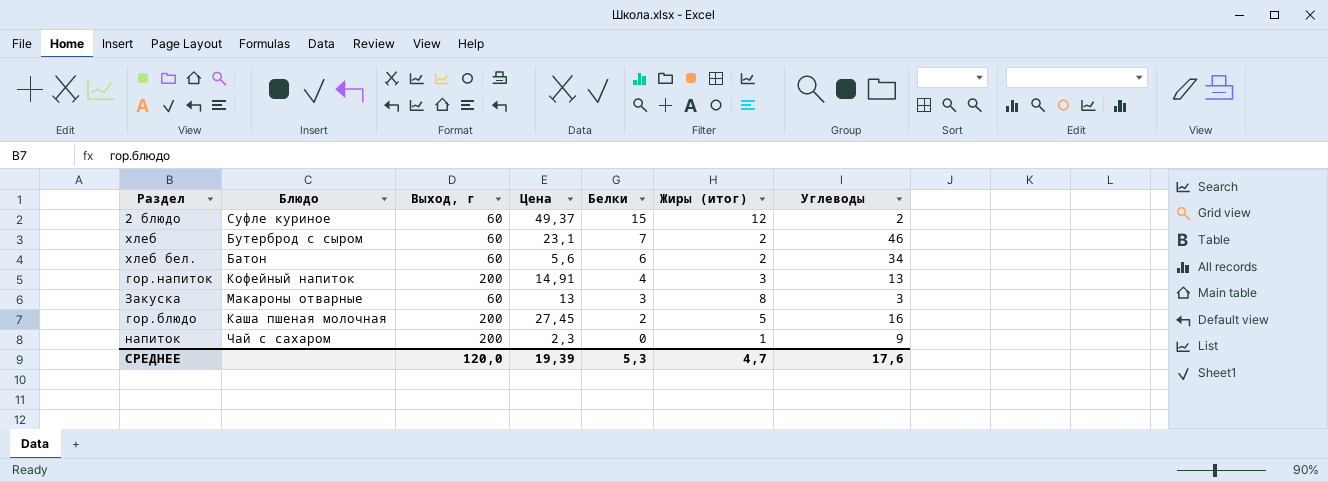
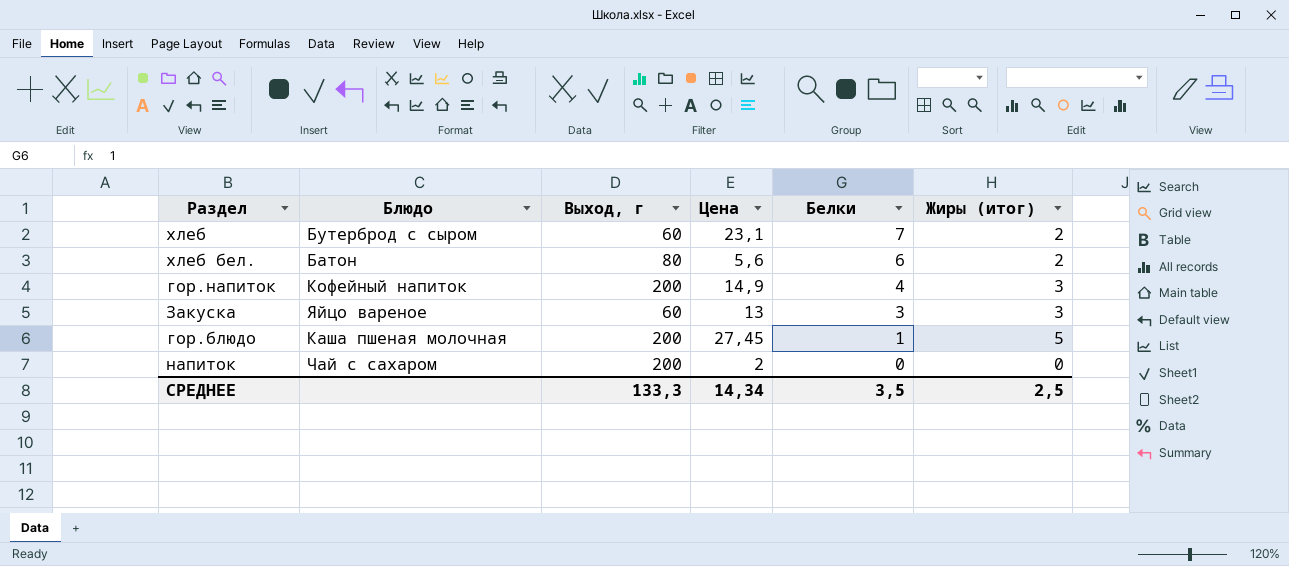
column Углеводы | position: 7 -> none
row 2 блюдо: Суфле куриное | 60 | 49,37 | 15 | 12 | 2 -> none
хлеб бел. | Выход, г: 60 -> 80
гор.напиток | Цена: 14,91 -> 14,9
Закуска | Блюдо: Макароны отварные -> Яйцо вареное
Закуска | Жиры (итог): 8 -> 3
гор.блюдо | Белки: 2 -> 1
напиток | Цена: 2,3 -> 2
напиток | Жиры (итог): 1 -> 0
СРЕДНЕЕ | Выход, г: 120,0 -> 133,3
СРЕДНЕЕ | Цена: 19,39 -> 14,34
СРЕДНЕЕ | Белки: 5,3 -> 3,5
СРЕДНЕЕ | Жиры (итог): 4,7 -> 2,5

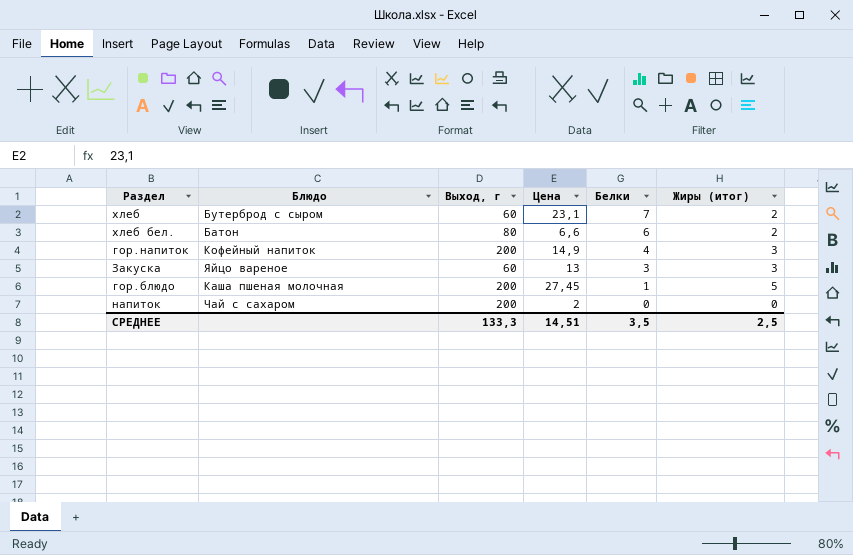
хлеб бел. | Цена: 5,6 -> 6,6
СРЕДНЕЕ | Цена: 14,34 -> 14,51

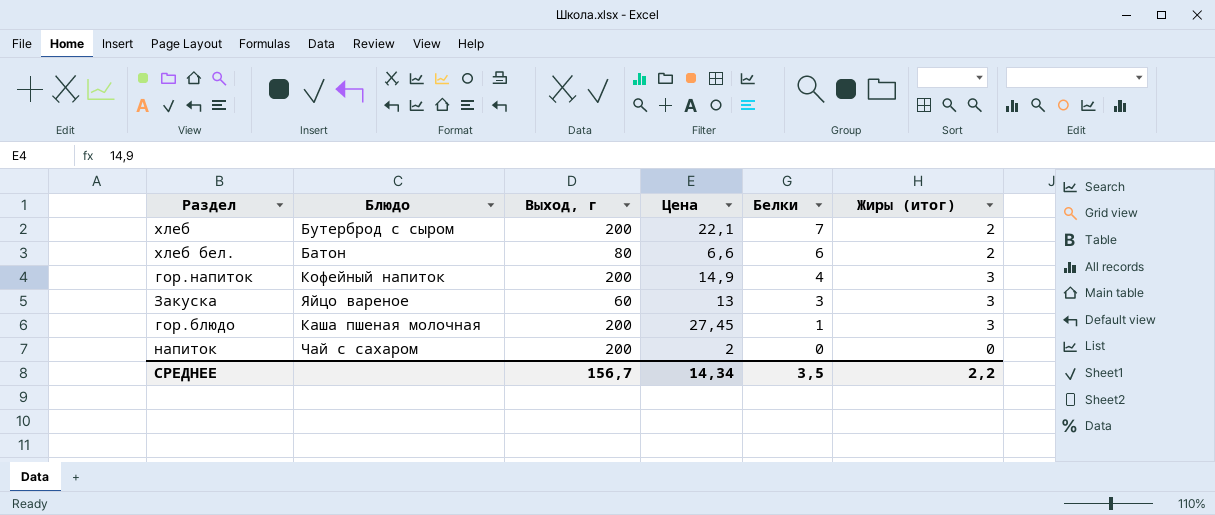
хлеб | Выход, г: 60 -> 200
хлеб | Цена: 23,1 -> 22,1
гор.блюдо | Жиры (итог): 5 -> 3
СРЕДНЕЕ | Выход, г: 133,3 -> 156,7
СРЕДНЕЕ | Цена: 14,51 -> 14,34
СРЕДНЕЕ | Жиры (итог): 2,5 -> 2,2

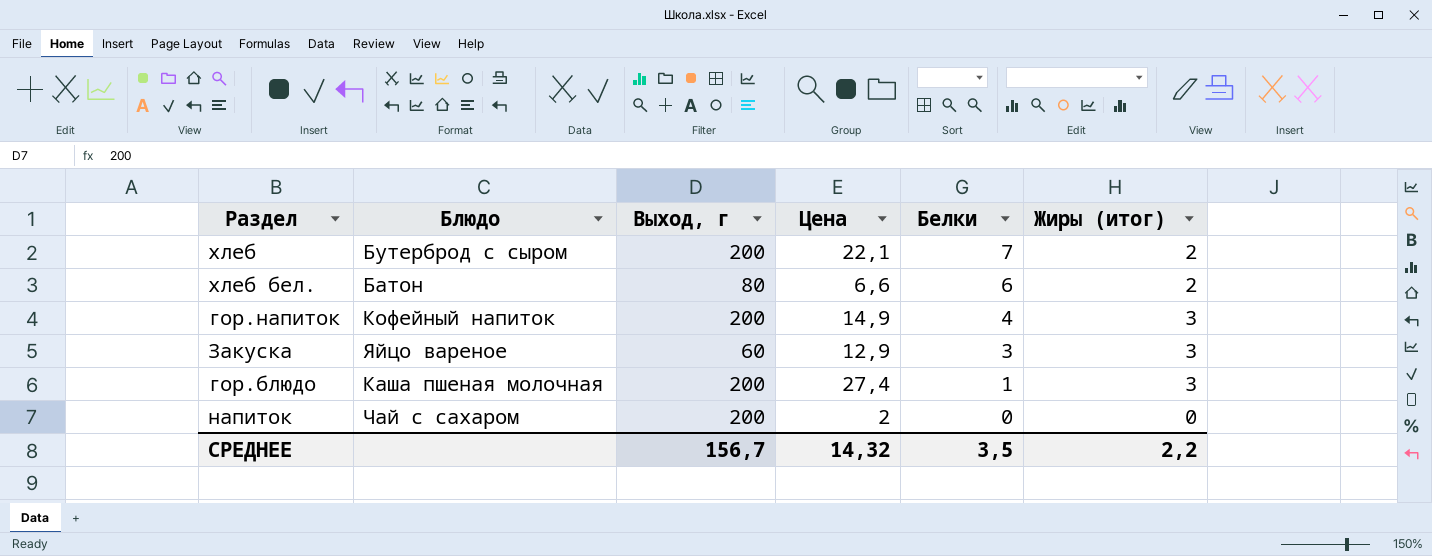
Закуска | Цена: 13 -> 12,9
гор.блюдо | Цена: 27,45 -> 27,4
СРЕДНЕЕ | Цена: 14,34 -> 14,32

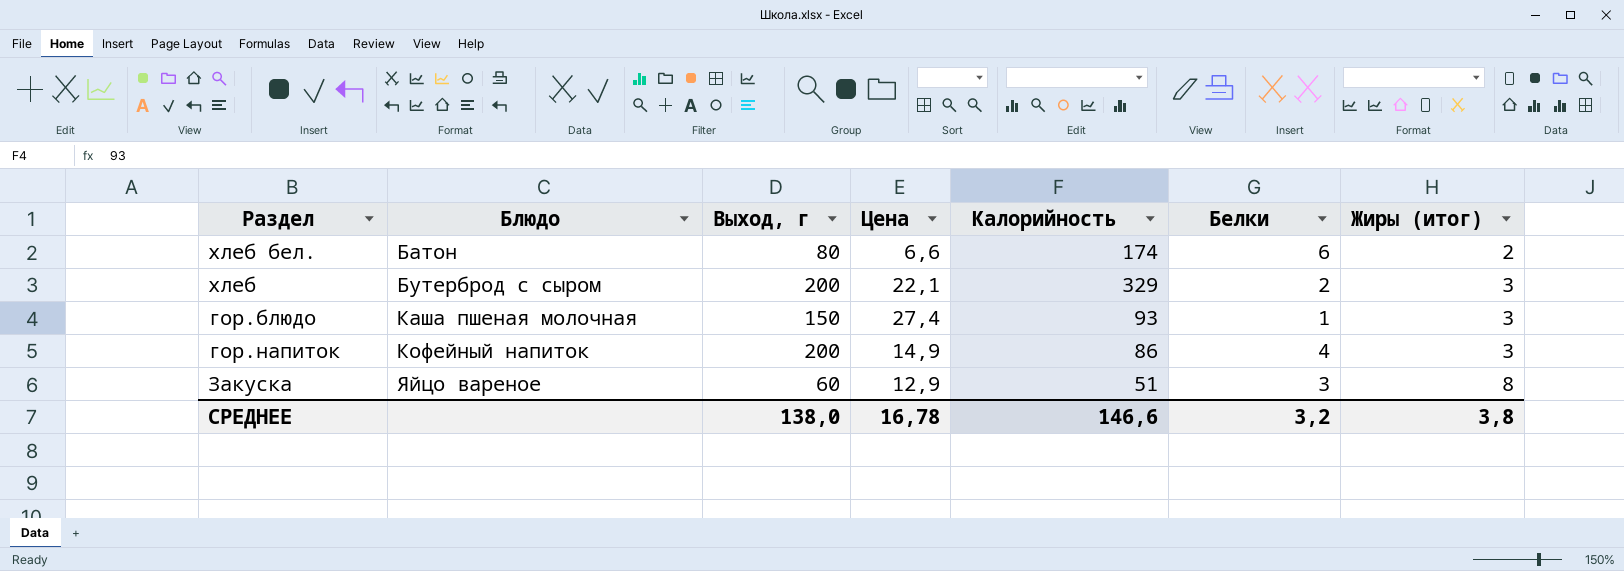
row order: Белки descending -> Блюдо ascending
column Калорийность | position: none -> 5
row напиток: Чай с сахаром | 200 | 2 | 0 | 0 -> none
хлеб | Белки: 7 -> 2
хлеб | Жиры (итог): 2 -> 3
гор.блюдо | Выход, г: 200 -> 150
Закуска | Жиры (итог): 3 -> 8
СРЕДНЕЕ | Выход, г: 156,7 -> 138,0
СРЕДНЕЕ | Цена: 14,32 -> 16,78
СРЕДНЕЕ | Белки: 3,5 -> 3,2
СРЕДНЕЕ | Жиры (итог): 2,2 -> 3,8

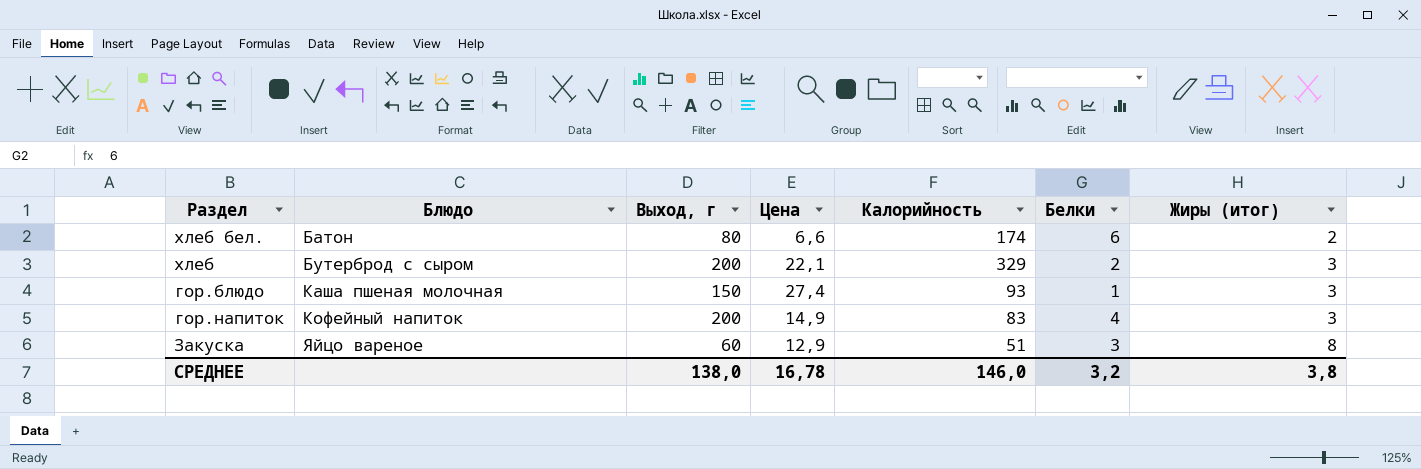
гор.напиток | Калорийность: 86 -> 83
СРЕДНЕЕ | Калорийность: 146,6 -> 146,0

